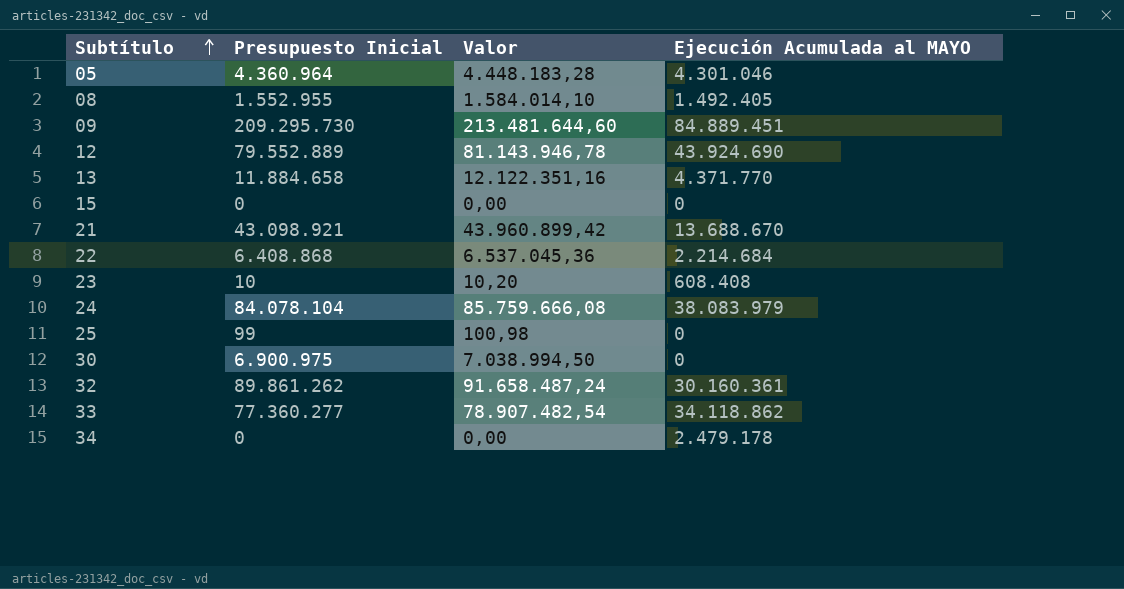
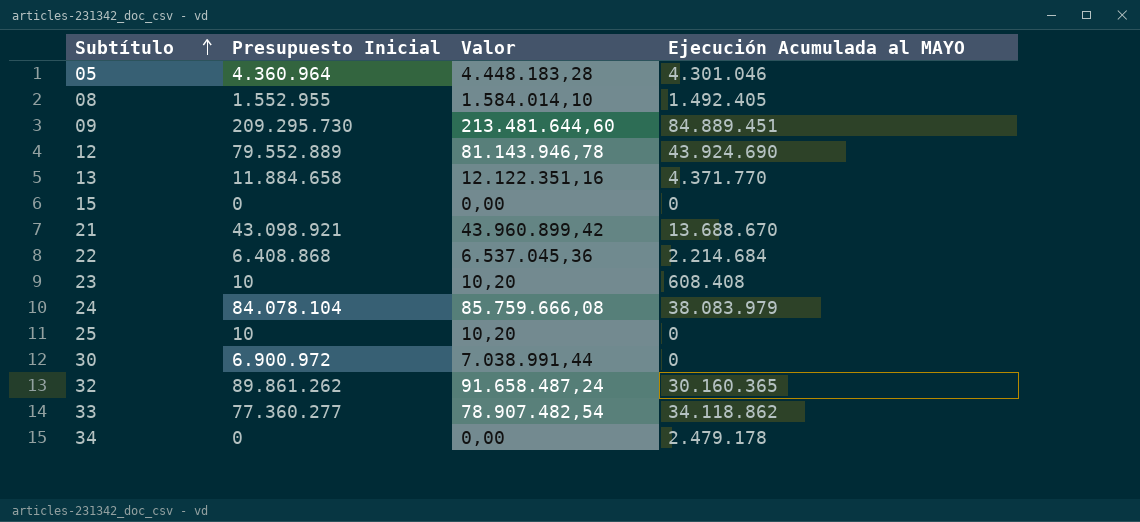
25 | Presupuesto Inicial: 99 -> 10
25 | Valor: 100,98 -> 10,20
30 | Presupuesto Inicial: 6.900.975 -> 6.900.972
30 | Valor: 7.038.994,50 -> 7.038.991,44
32 | Ejecución Acumulada al MAYO: 30.160.361 -> 30.160.365

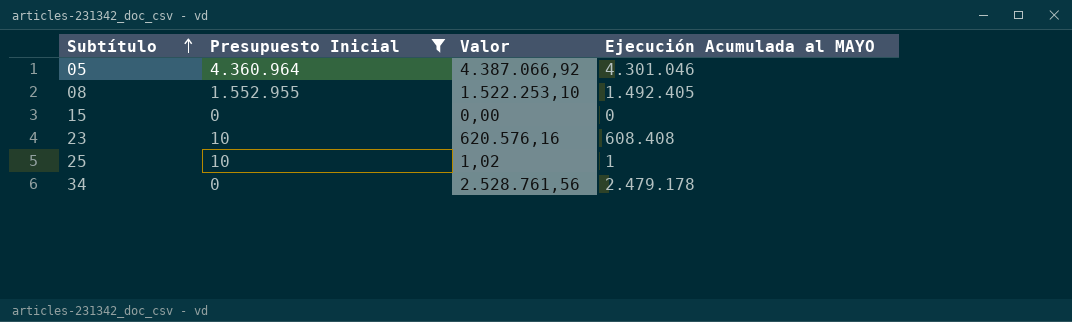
filter: none -> Presupuesto Inicial <= 4.360.964
column Valor | formula: [Presupuesto Inicial] * 1,02 -> [Ejecución Acumulada al MAYO] * 1,02
25 | Ejecución Acumulada al MAYO: 0 -> 1

